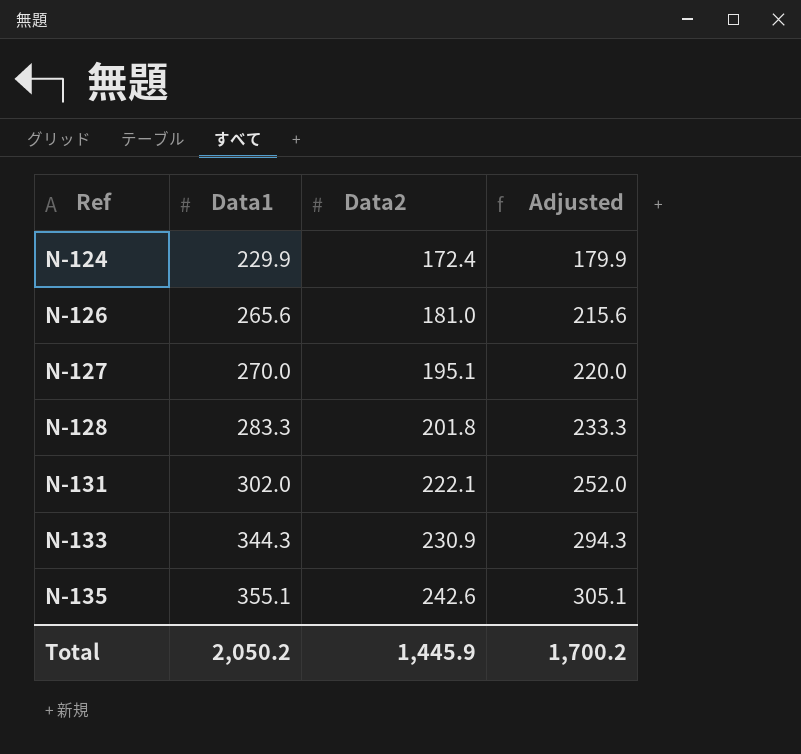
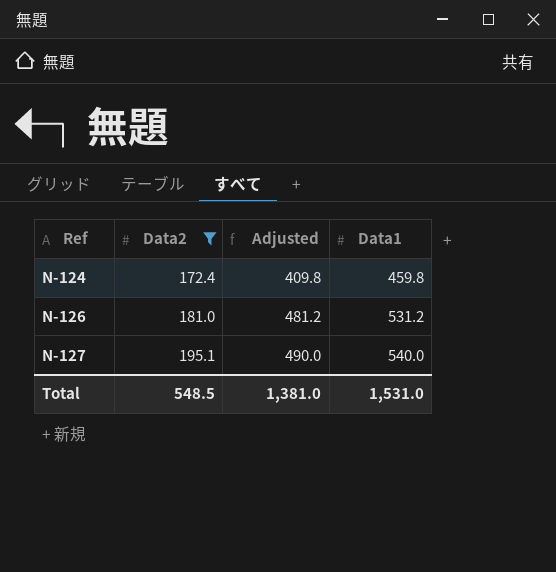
filter: none -> Data2 <= 195.1
column Data1 | position: 2 -> 4
N-124 | Adjusted: 179.9 -> 409.8
N-124 | Data1: 229.9 -> 459.8
N-126 | Adjusted: 215.6 -> 481.2
N-126 | Data1: 265.6 -> 531.2
N-127 | Adjusted: 220.0 -> 490.0
N-127 | Data1: 270.0 -> 540.0
Total | Data2: 1,445.9 -> 548.5
Total | Adjusted: 1,700.2 -> 1,381.0
Total | Data1: 2,050.2 -> 1,531.0

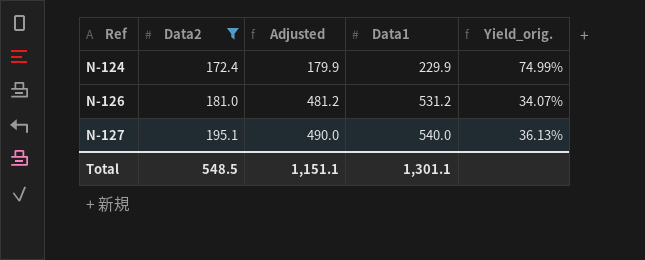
column Yield_orig. | formula: none -> [Data2] / [Data1]
N-124 | Adjusted: 409.8 -> 179.9
N-124 | Data1: 459.8 -> 229.9
Total | Adjusted: 1,381.0 -> 1,151.1
Total | Data1: 1,531.0 -> 1,301.1

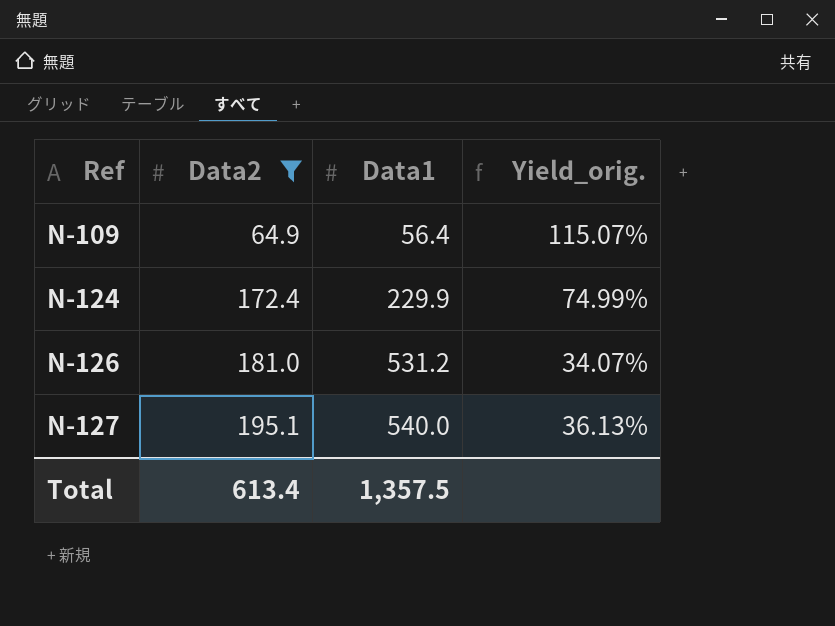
column Adjusted | formula: [Data1] - 50 -> none
row N-109: none -> 64.9 | 56.4 | 115.07%
Total | Data2: 548.5 -> 613.4
Total | Data1: 1,301.1 -> 1,357.5

